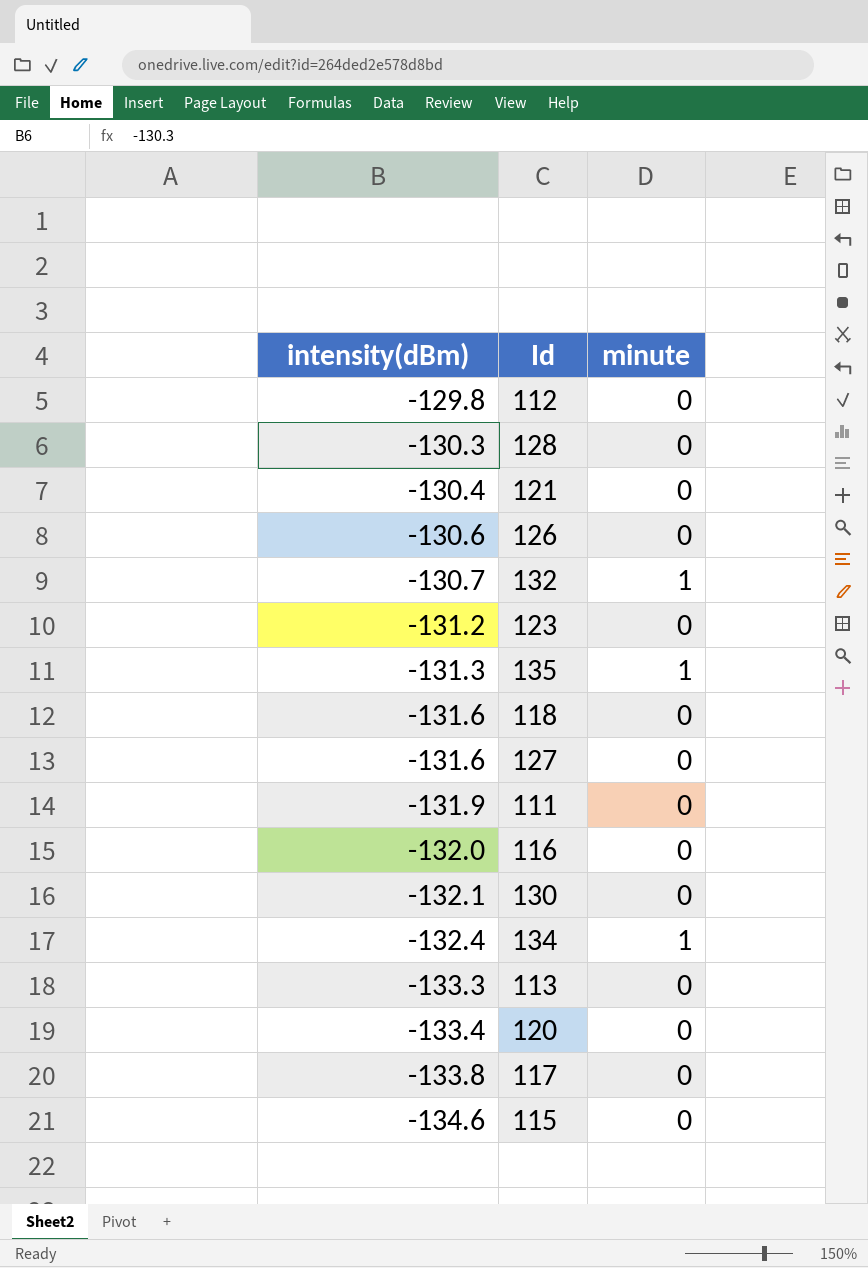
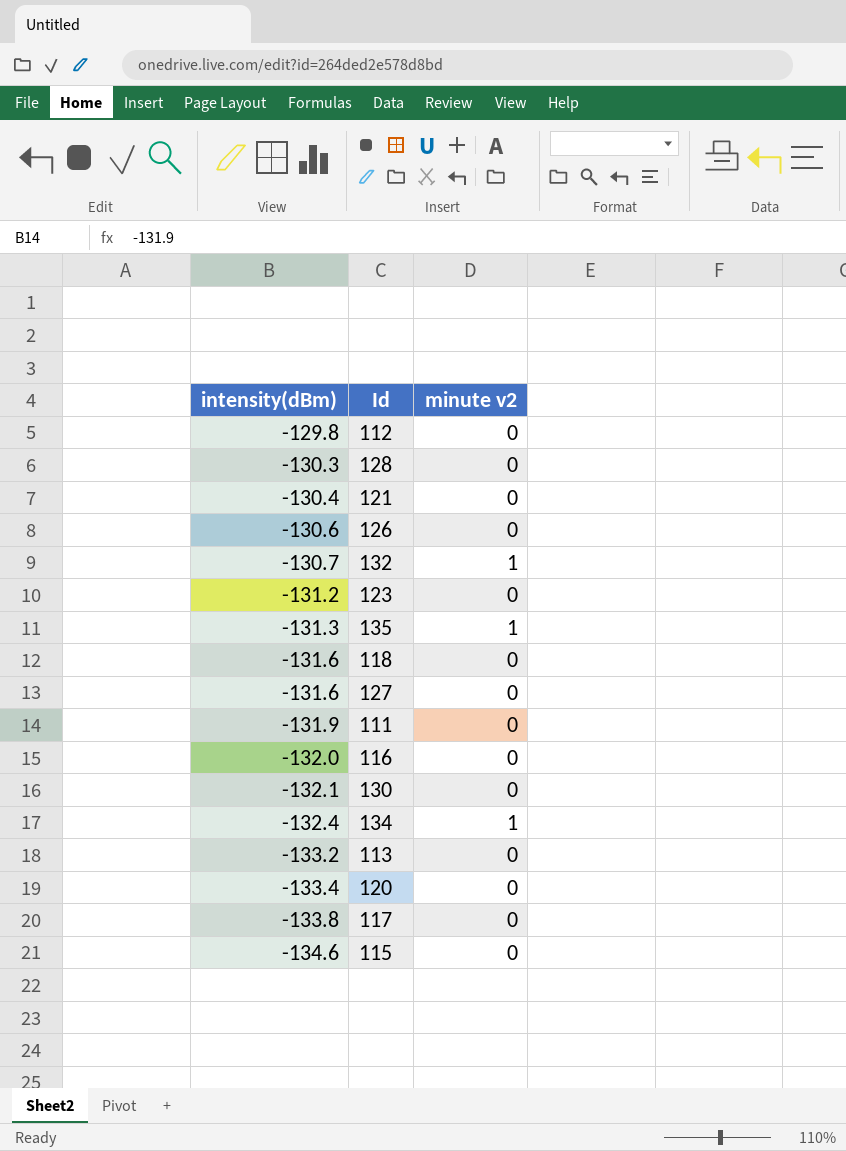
column name: minute -> minute v2
113 | intensity(dBm): -133.3 -> -133.2

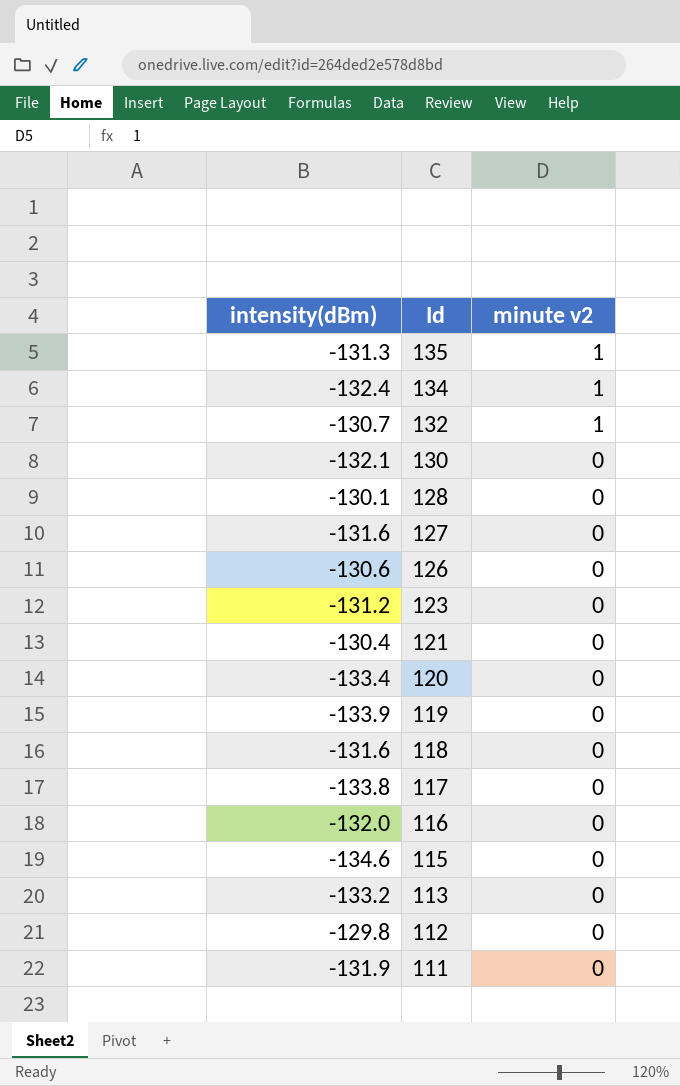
row order: intensity(dBm) descending -> Id descending
128 | intensity(dBm): -130.3 -> -130.1
row 119: none -> -133.9 | 0

